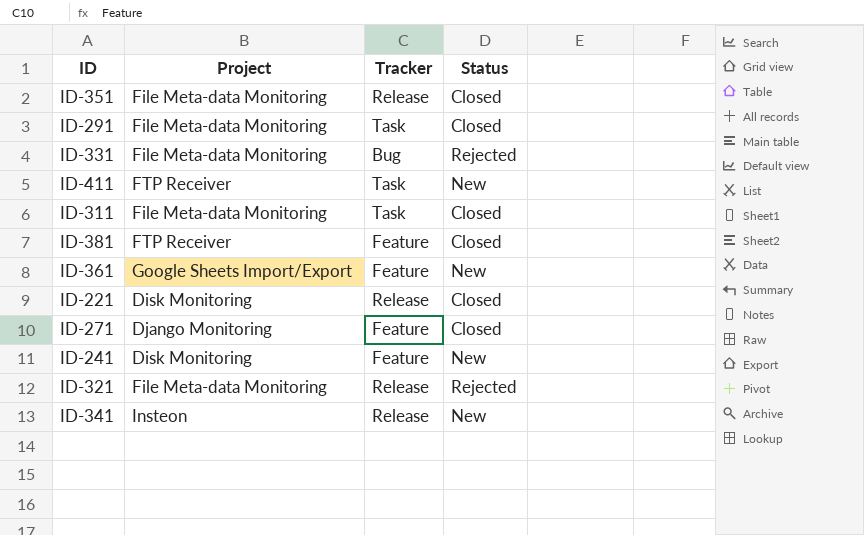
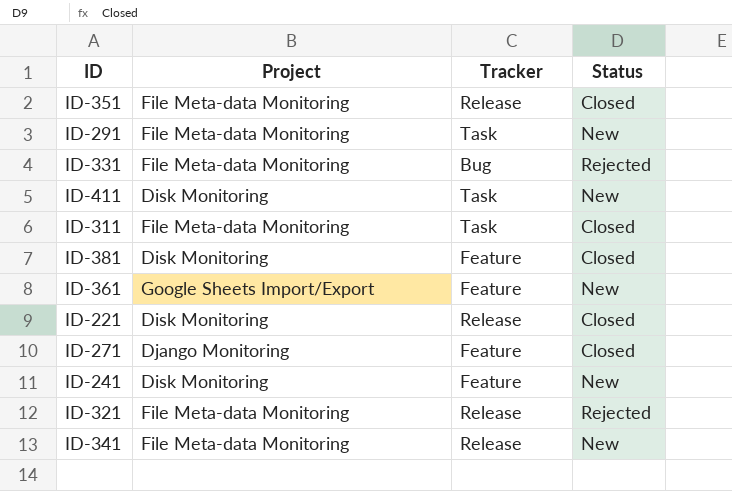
ID-291 | Status: Closed -> New
ID-411 | Project: FTP Receiver -> Disk Monitoring
ID-381 | Project: FTP Receiver -> Disk Monitoring
ID-341 | Project: Insteon -> File Meta-data Monitoring

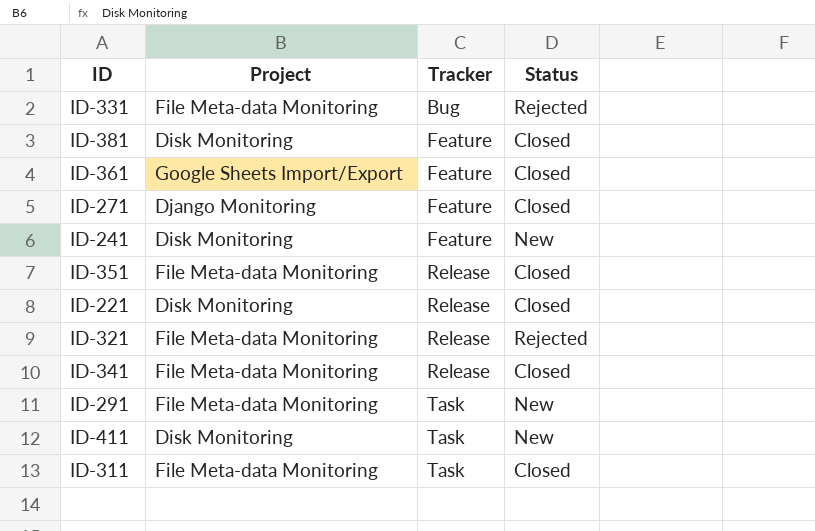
row order: none -> Tracker ascending
ID-361 | Status: New -> Closed
ID-341 | Status: New -> Closed

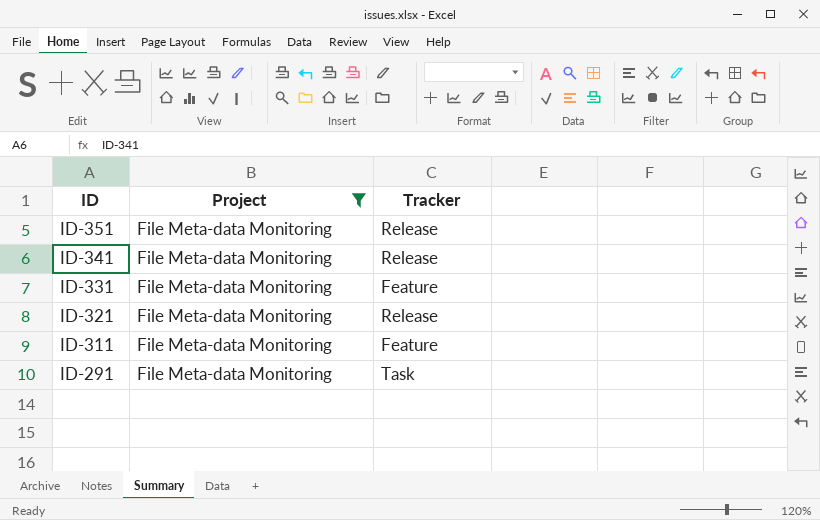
filter: none -> Project = File Meta-data Monitoring
row order: Tracker ascending -> ID descending
column Status | position: 4 -> none
ID-331 | Tracker: Bug -> Feature
ID-311 | Tracker: Task -> Feature

